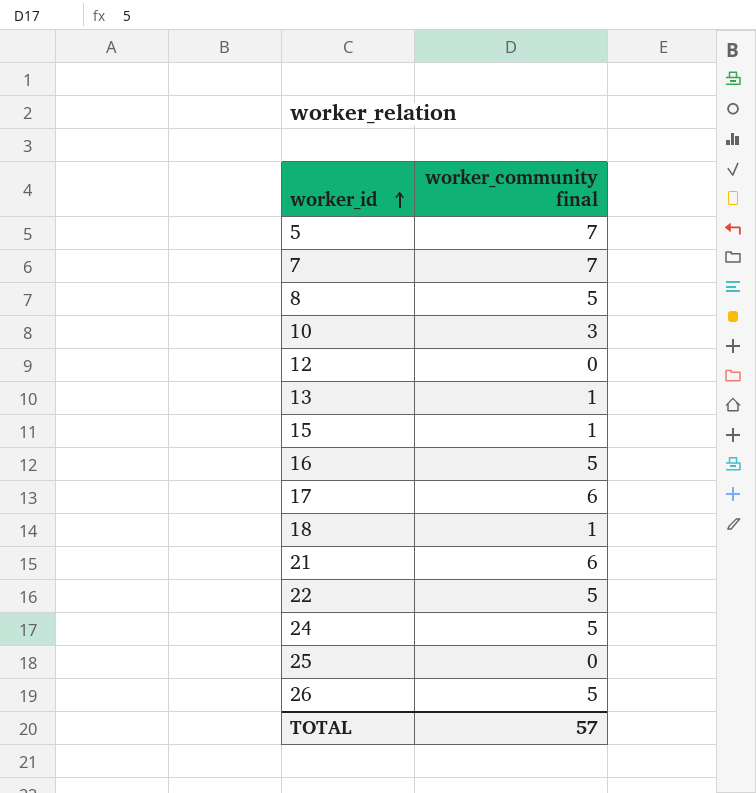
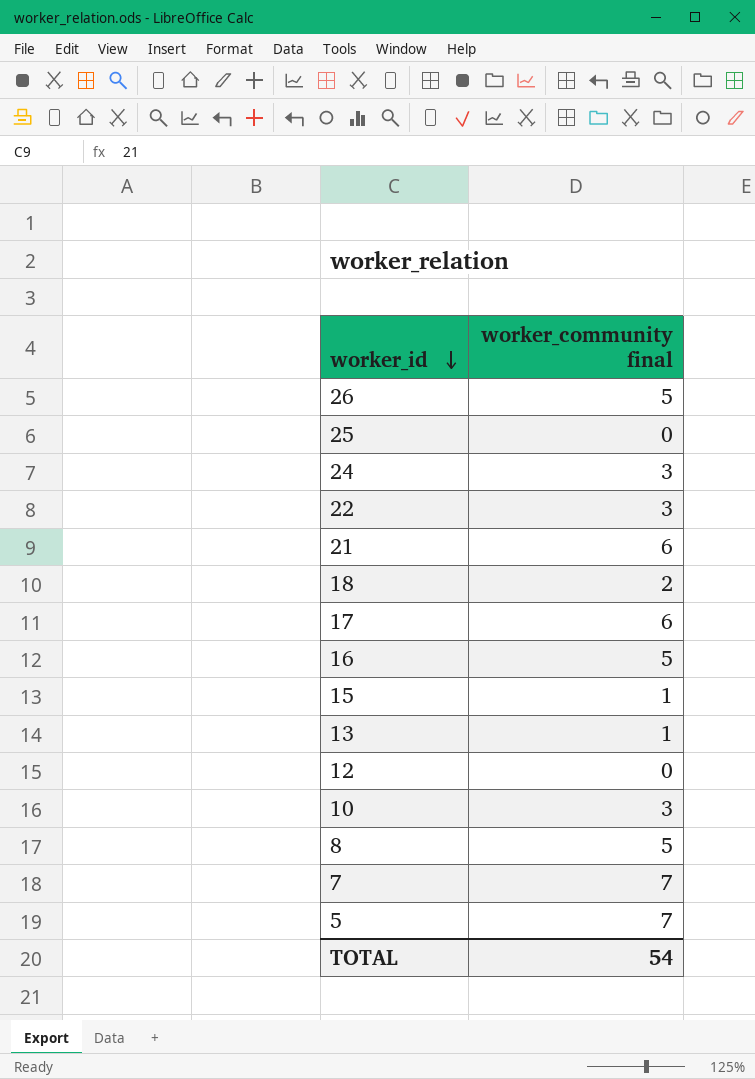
row order: worker_id ascending -> worker_id descending
24 | worker_community final: 5 -> 3
22 | worker_community final: 5 -> 3
18 | worker_community final: 1 -> 2
TOTAL | worker_community final: 57 -> 54

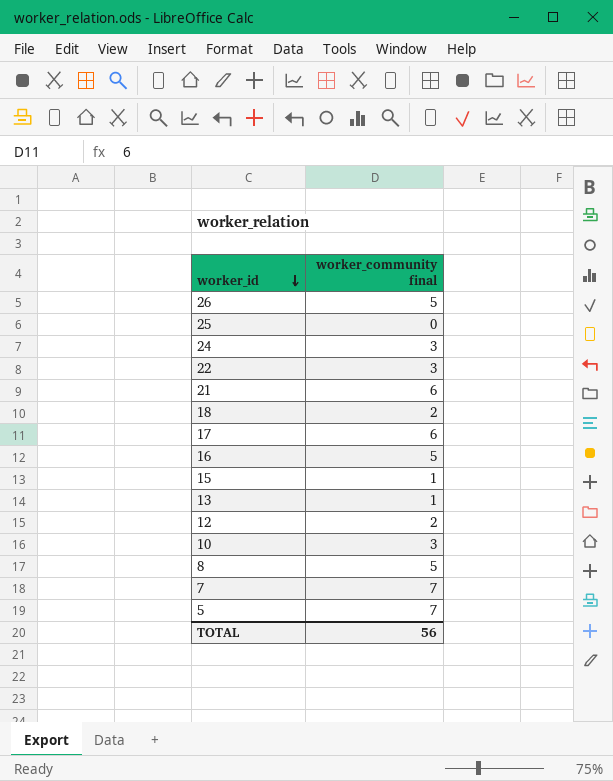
12 | worker_community final: 0 -> 2
TOTAL | worker_community final: 54 -> 56

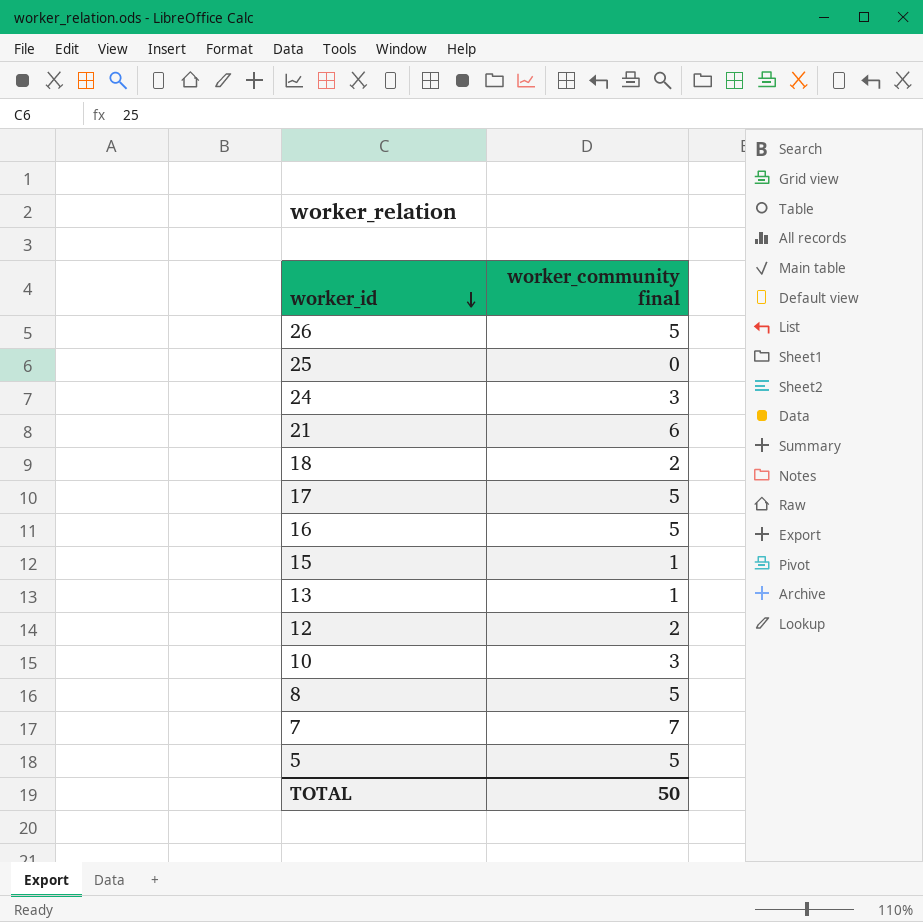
row 22: 3 -> none
17 | worker_community final: 6 -> 5
5 | worker_community final: 7 -> 5
TOTAL | worker_community final: 56 -> 50

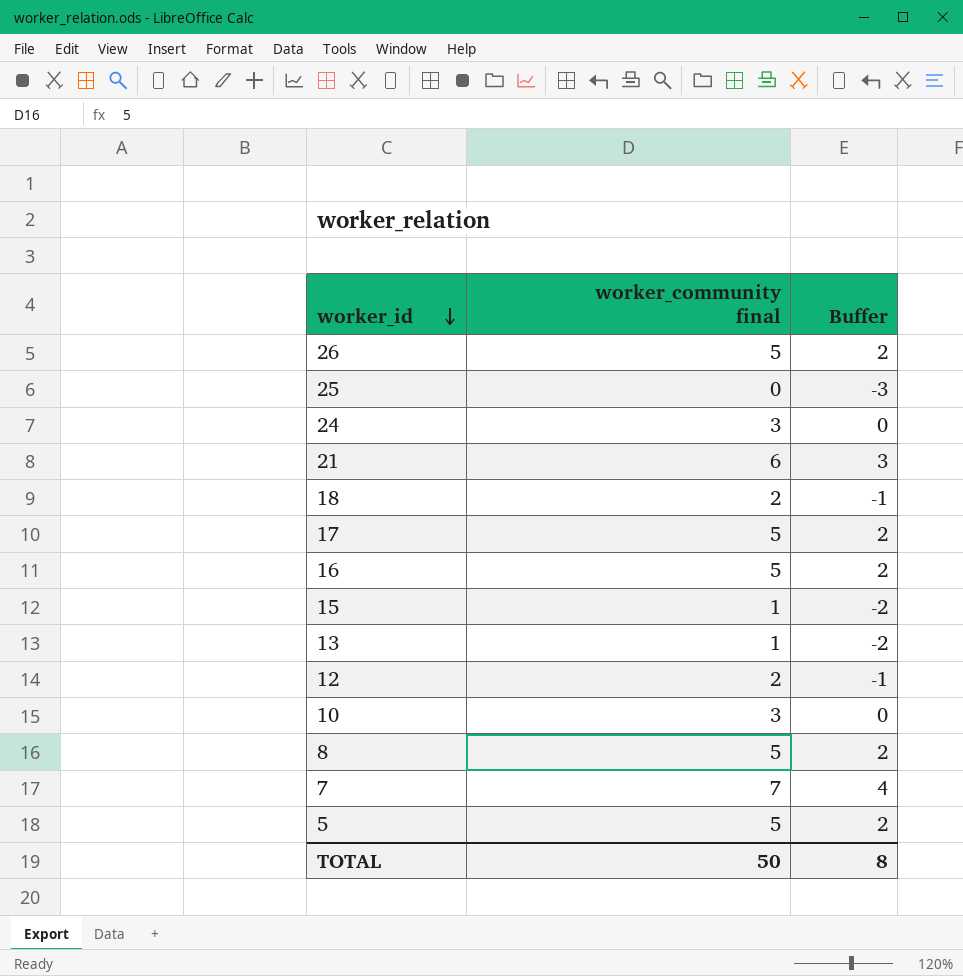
column Buffer | formula: none -> [worker_community final] - 3

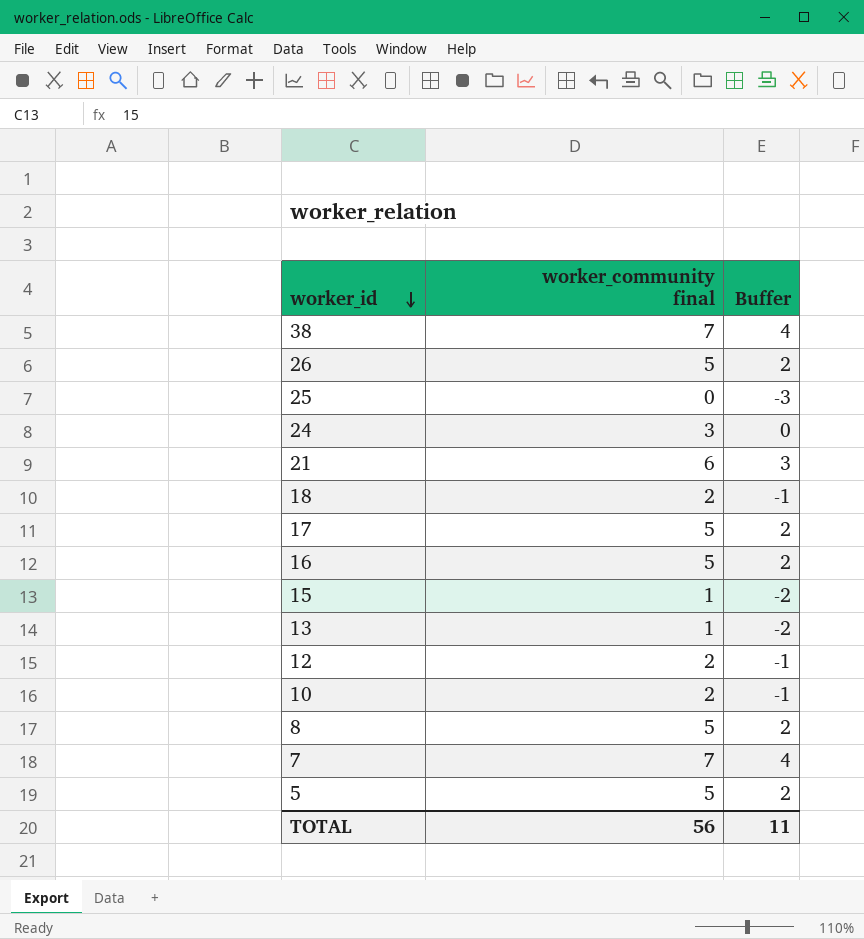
row 38: none -> 7 | 4
10 | worker_community final: 3 -> 2
10 | Buffer: 0 -> -1
TOTAL | worker_community final: 50 -> 56
TOTAL | Buffer: 8 -> 11

